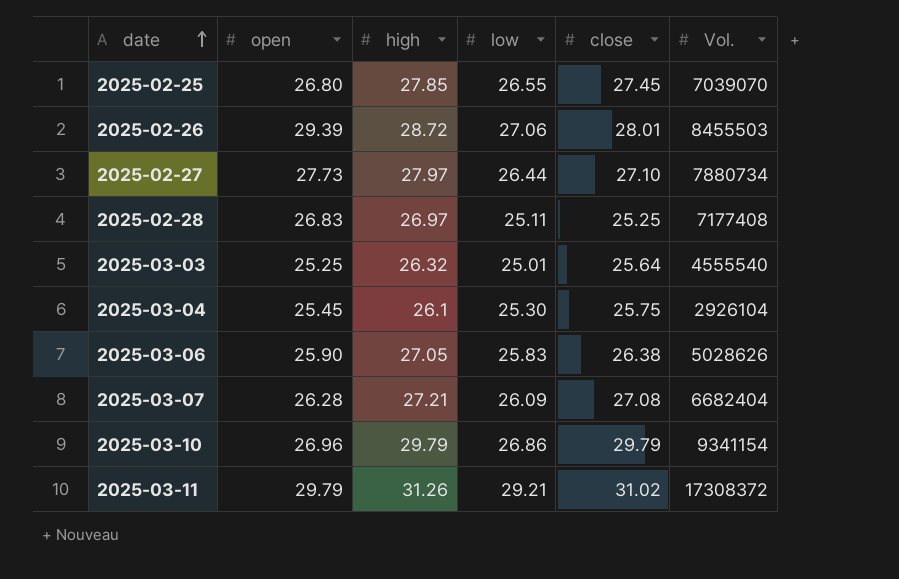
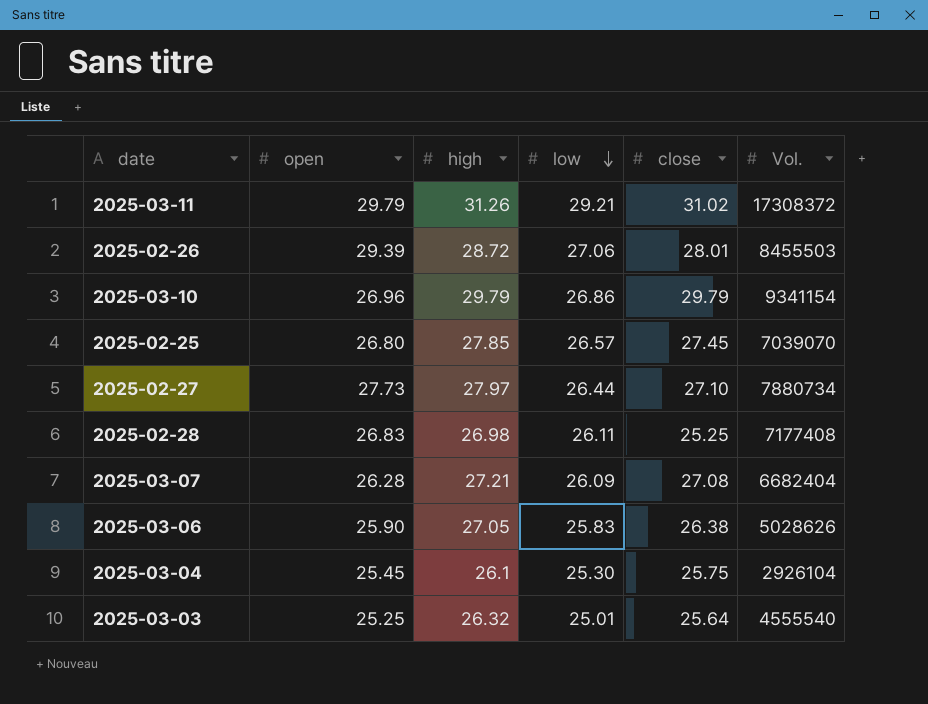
row order: date ascending -> low descending
2025-02-25 | low: 26.55 -> 26.57
2025-02-28 | high: 26.97 -> 26.98
2025-02-28 | low: 25.11 -> 26.11

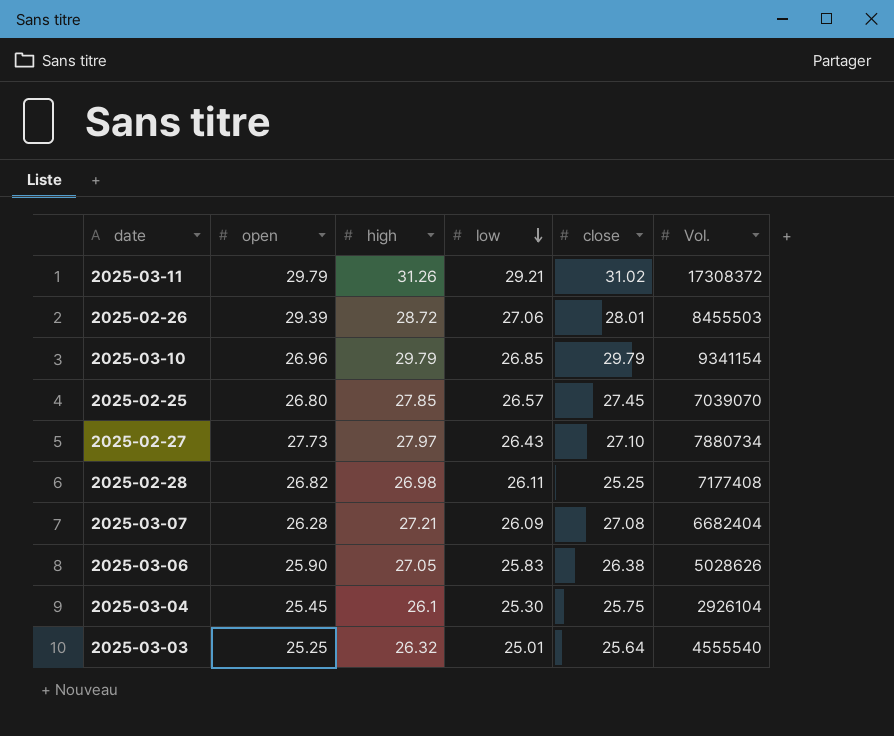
2025-03-10 | low: 26.86 -> 26.85
2025-02-27 | low: 26.44 -> 26.43
2025-02-28 | open: 26.83 -> 26.82

